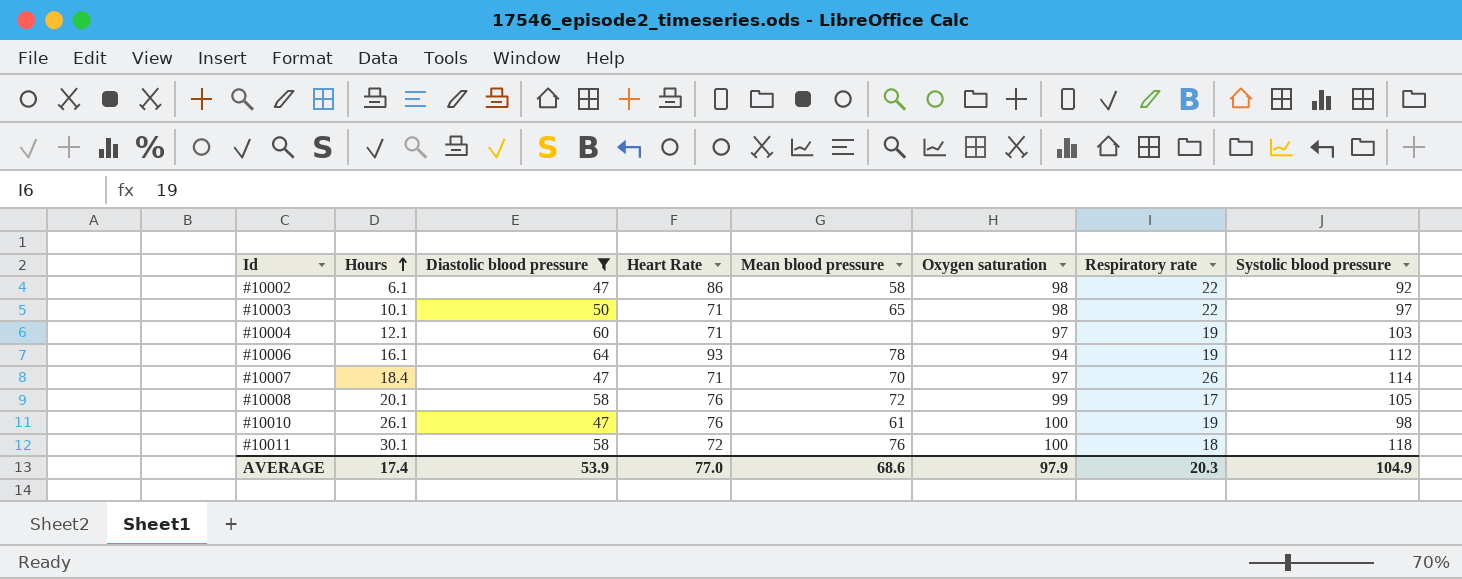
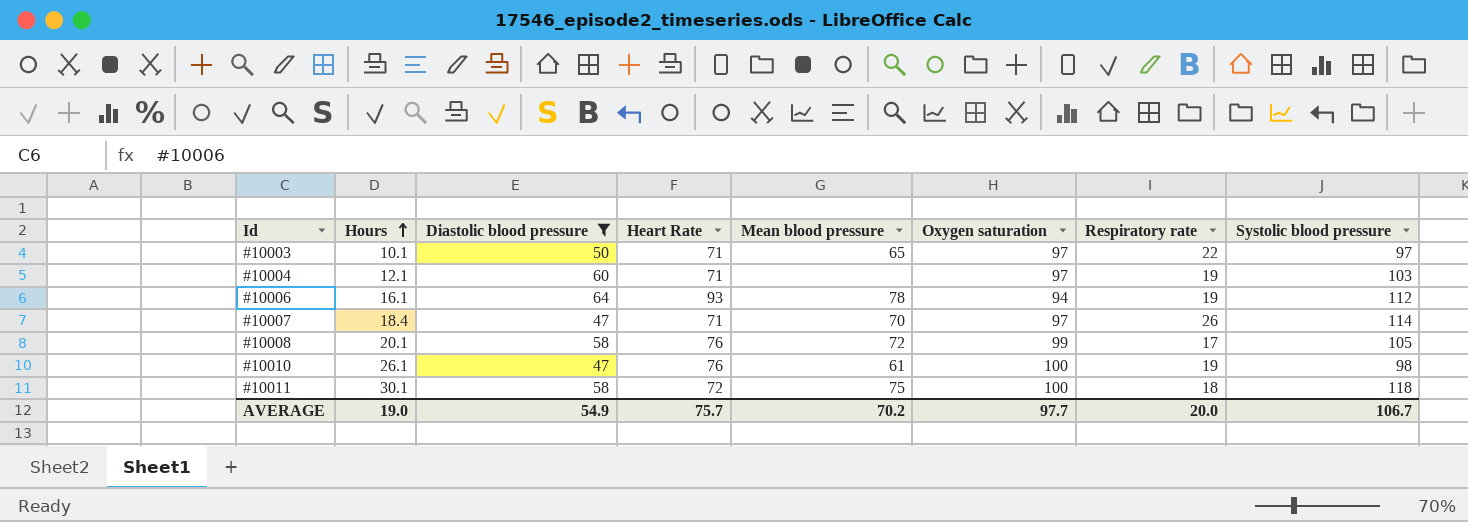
row #10002: 6.1 | 47 | 86 | 58 | 98 | 22 | 92 -> none
#10003 | Oxygen saturation: 98 -> 97
#10011 | Mean blood pressure: 76 -> 75
AVERAGE | Hours: 17.4 -> 19.0
AVERAGE | Diastolic blood pressure: 53.9 -> 54.9
AVERAGE | Heart Rate: 77.0 -> 75.7
AVERAGE | Mean blood pressure: 68.6 -> 70.2
AVERAGE | Oxygen saturation: 97.9 -> 97.7
AVERAGE | Respiratory rate: 20.3 -> 20.0
AVERAGE | Systolic blood pressure: 104.9 -> 106.7

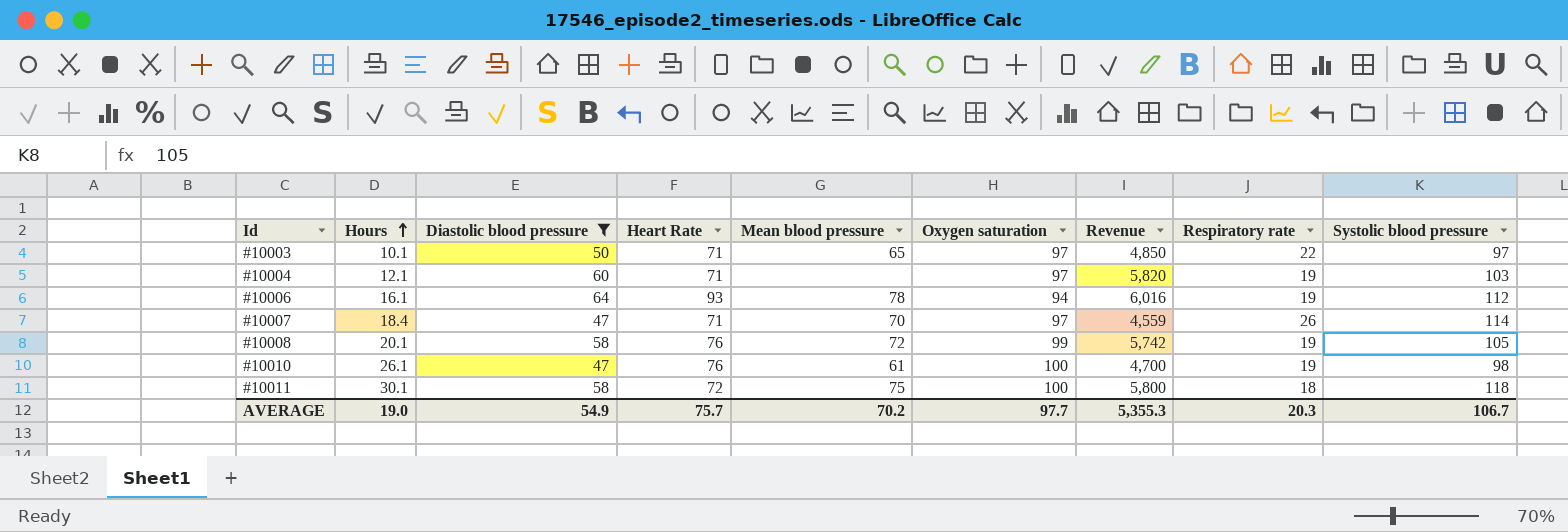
column Revenue | formula: none -> [Diastolic blood pressure] * [Oxygen saturation]
#10008 | Respiratory rate: 17 -> 19
AVERAGE | Respiratory rate: 20.0 -> 20.3

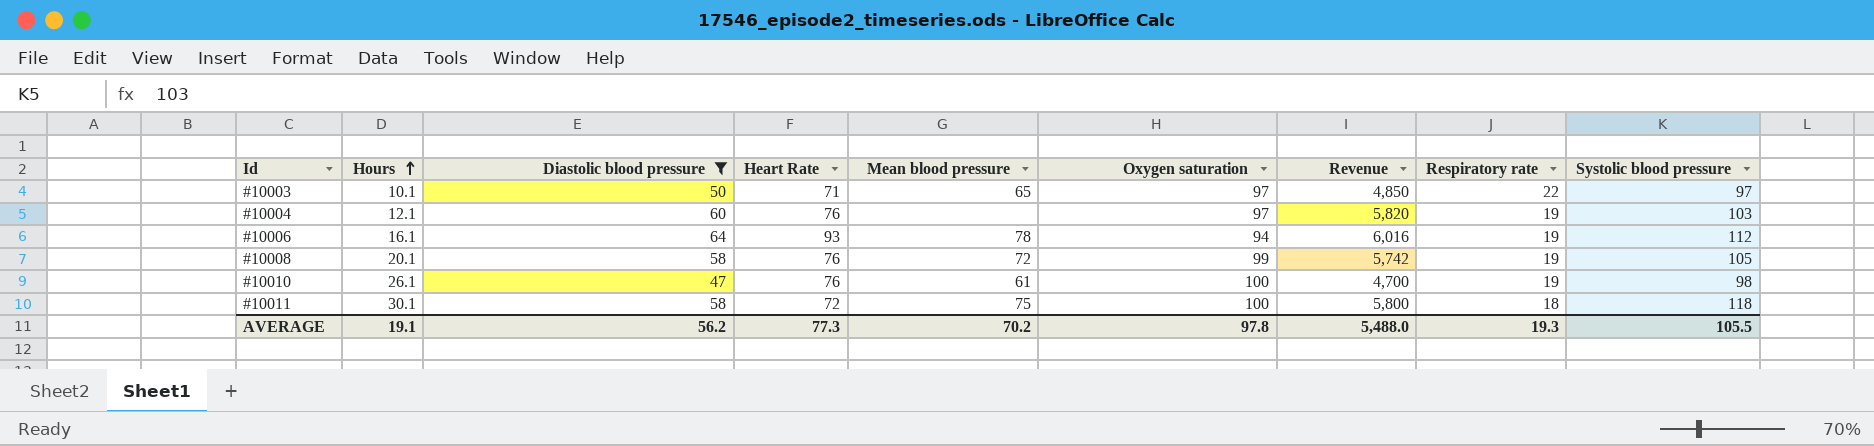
row #10007: 18.4 | 47 | 71 | 70 | 97 | 4,559 | 26 | 114 -> none
#10004 | Heart Rate: 71 -> 76
AVERAGE | Hours: 19.0 -> 19.1
AVERAGE | Diastolic blood pressure: 54.9 -> 56.2
AVERAGE | Heart Rate: 75.7 -> 77.3
AVERAGE | Oxygen saturation: 97.7 -> 97.8
AVERAGE | Revenue: 5,355.3 -> 5,488.0
AVERAGE | Respiratory rate: 20.3 -> 19.3
AVERAGE | Systolic blood pressure: 106.7 -> 105.5

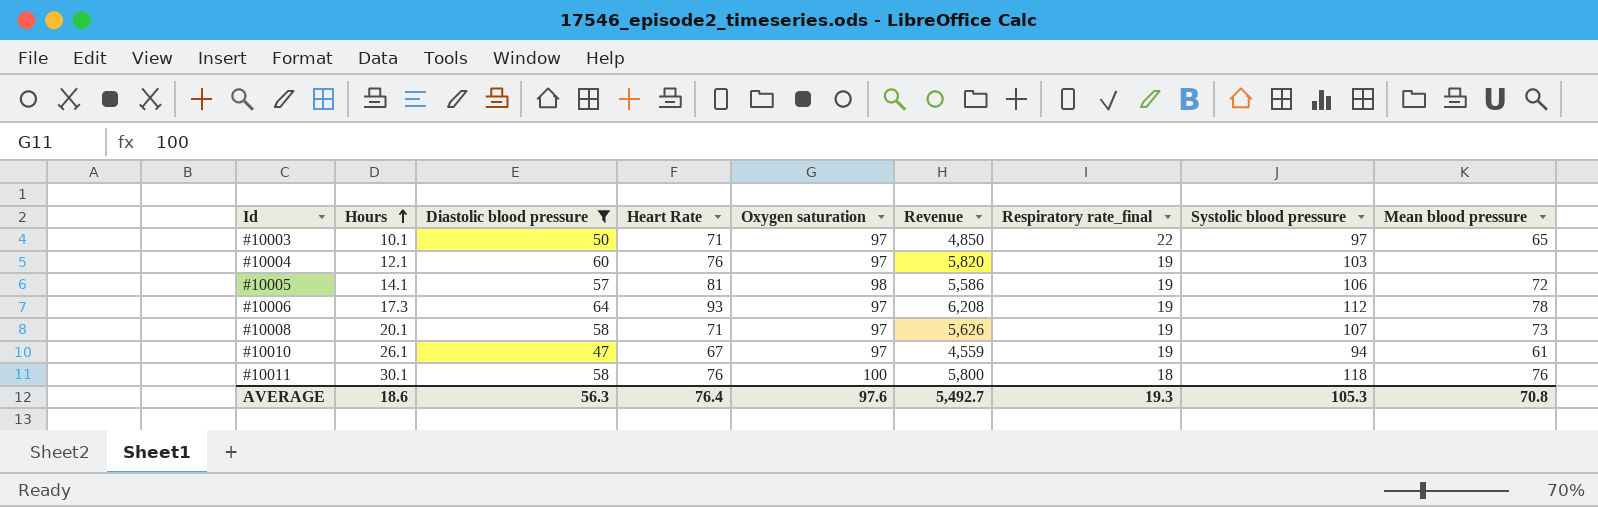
column name: Respiratory rate -> Respiratory rate_final
column Mean blood pressure | position: 5 -> 9
row #10005: none -> 14.1 | 57 | 81 | 98 | 5,586 | 19 | 106 | 72
#10006 | Hours: 16.1 -> 17.3
#10006 | Oxygen saturation: 94 -> 97
#10006 | Revenue: 6,016 -> 6,208
#10008 | Heart Rate: 76 -> 71
#10008 | Oxygen saturation: 99 -> 97
#10008 | Revenue: 5,742 -> 5,626
#10008 | Systolic blood pressure: 105 -> 107
#10008 | Mean blood pressure: 72 -> 73
#10010 | Heart Rate: 76 -> 67
#10010 | Oxygen saturation: 100 -> 97
#10010 | Revenue: 4,700 -> 4,559
#10010 | Systolic blood pressure: 98 -> 94
#10011 | Heart Rate: 72 -> 76
#10011 | Mean blood pressure: 75 -> 76
AVERAGE | Hours: 19.1 -> 18.6
AVERAGE | Diastolic blood pressure: 56.2 -> 56.3
AVERAGE | Heart Rate: 77.3 -> 76.4
AVERAGE | Oxygen saturation: 97.8 -> 97.6
AVERAGE | Revenue: 5,488.0 -> 5,492.7
AVERAGE | Systolic blood pressure: 105.5 -> 105.3
AVERAGE | Mean blood pressure: 70.2 -> 70.8

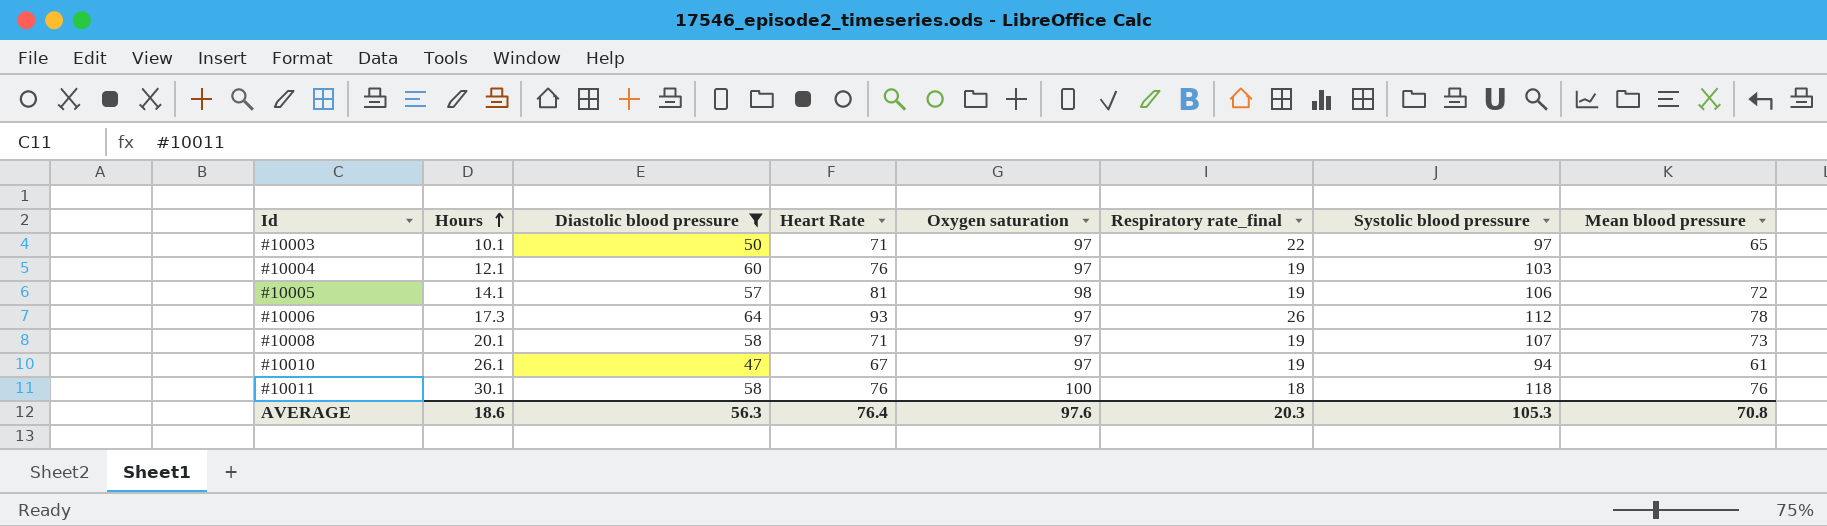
column Revenue | formula: [Diastolic blood pressure] * [Oxygen saturation] -> none
#10006 | Respiratory rate_final: 19 -> 26
AVERAGE | Respiratory rate_final: 19.3 -> 20.3

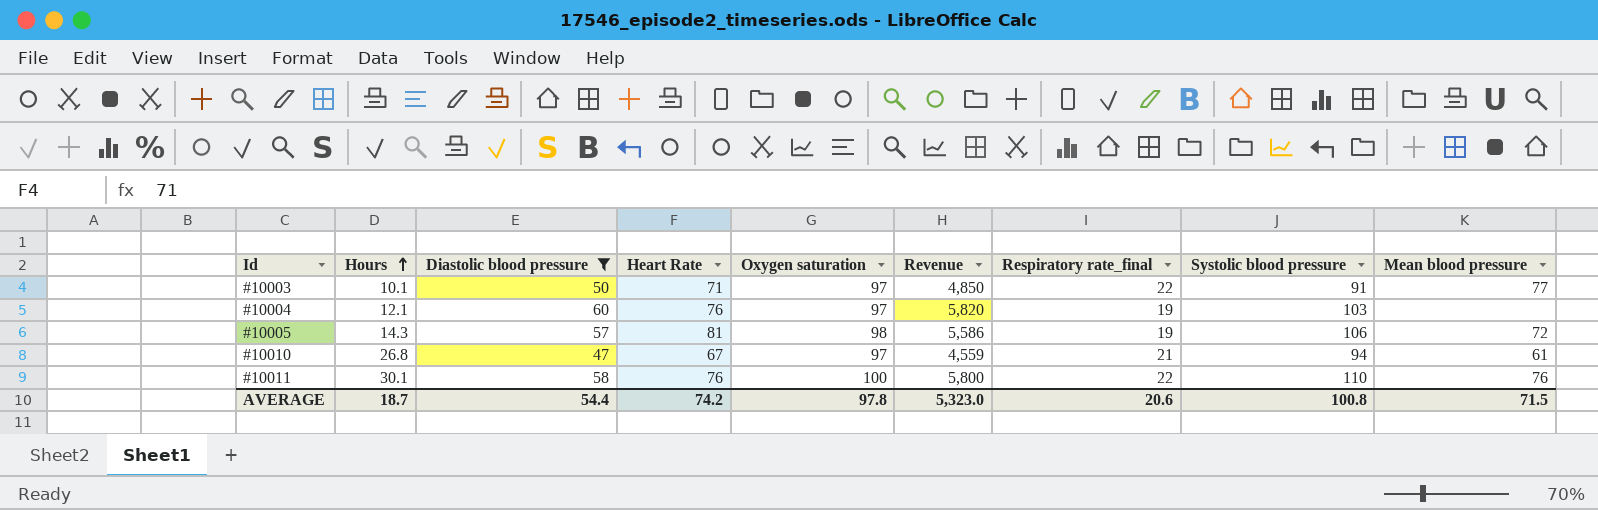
column Revenue | formula: none -> [Diastolic blood pressure] * [Oxygen saturation]
row #10006: 17.3 | 64 | 93 | 97 | 26 | 112 | 78 -> none
row #10008: 20.1 | 58 | 71 | 97 | 19 | 107 | 73 -> none
#10003 | Systolic blood pressure: 97 -> 91
#10003 | Mean blood pressure: 65 -> 77
#10005 | Hours: 14.1 -> 14.3
#10010 | Hours: 26.1 -> 26.8
#10010 | Respiratory rate_final: 19 -> 21
#10011 | Respiratory rate_final: 18 -> 22
#10011 | Systolic blood pressure: 118 -> 110
AVERAGE | Hours: 18.6 -> 18.7
AVERAGE | Diastolic blood pressure: 56.3 -> 54.4
AVERAGE | Heart Rate: 76.4 -> 74.2
AVERAGE | Oxygen saturation: 97.6 -> 97.8
AVERAGE | Respiratory rate_final: 20.3 -> 20.6
AVERAGE | Systolic blood pressure: 105.3 -> 100.8
AVERAGE | Mean blood pressure: 70.8 -> 71.5

